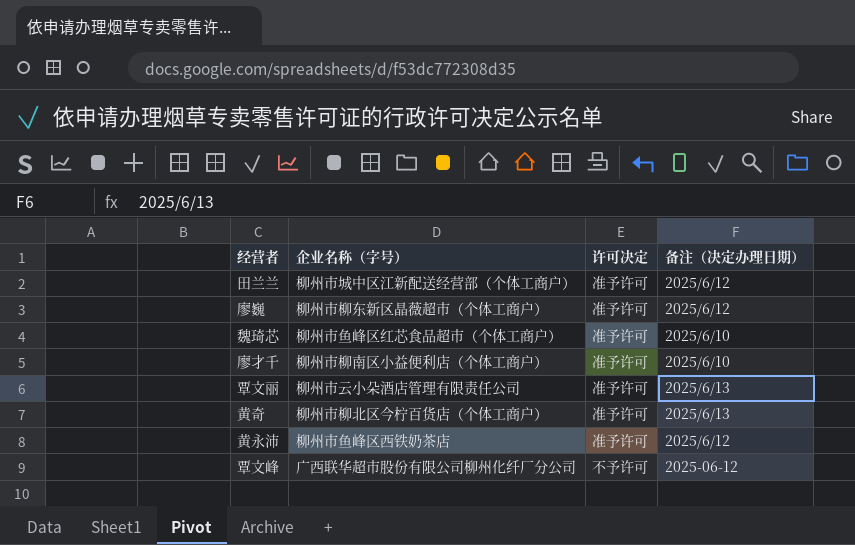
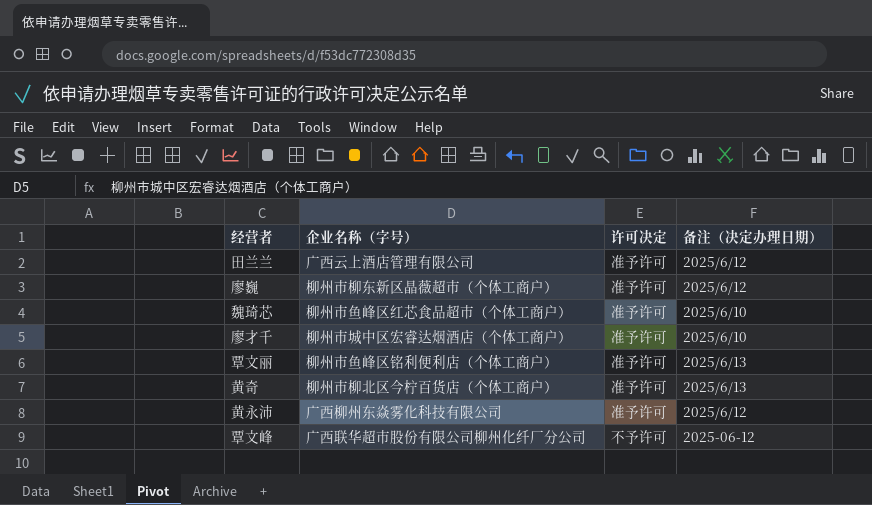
田兰兰 | 企业名称（字号）: 柳州市城中区江新配送经营部（个体工商户） -> 广西云上酒店管理有限公司
廖才千 | 企业名称（字号）: 柳州市柳南区小益便利店（个体工商户） -> 柳州市城中区宏睿达烟酒店（个体工商户）
覃文丽 | 企业名称（字号）: 柳州市云小朵酒店管理有限责任公司 -> 柳州市鱼峰区铭利便利店（个体工商户）
黄永沛 | 企业名称（字号）: 柳州市鱼峰区西铁奶茶店 -> 广西柳州东焱雾化科技有限公司

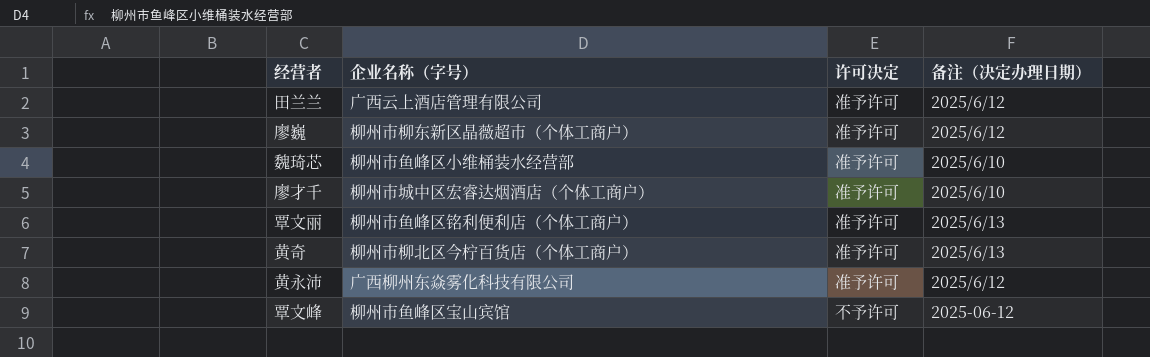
魏琦芯 | 企业名称（字号）: 柳州市鱼峰区红芯食品超市（个体工商户） -> 柳州市鱼峰区小维桶装水经营部
覃文峰 | 企业名称（字号）: 广西联华超市股份有限公司柳州化纤厂分公司 -> 柳州市鱼峰区宝山宾馆

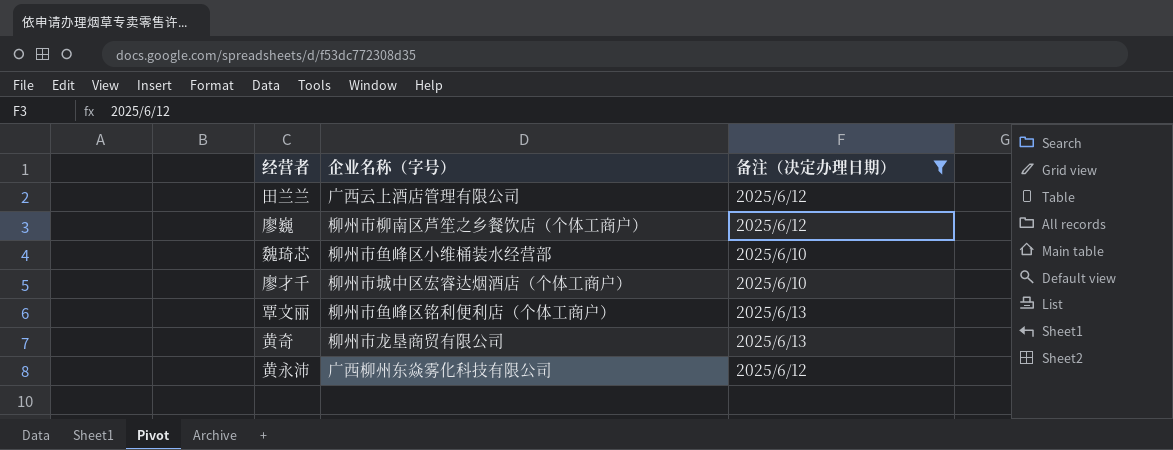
filter: none -> 备注（决定办理日期） != 2025-06-12
column 许可决定 | position: 3 -> none
廖巍 | 企业名称（字号）: 柳州市柳东新区晶薇超市（个体工商户） -> 柳州市柳南区芦笙之乡餐饮店（个体工商户）
黄奇 | 企业名称（字号）: 柳州市柳北区今柠百货店（个体工商户） -> 柳州市龙垦商贸有限公司

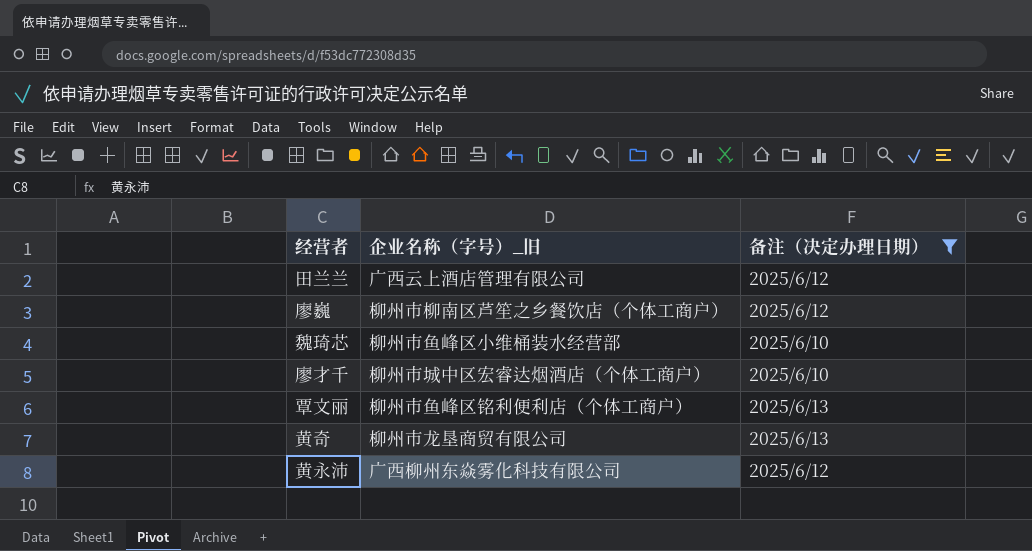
column name: 企业名称（字号） -> 企业名称（字号）_旧

